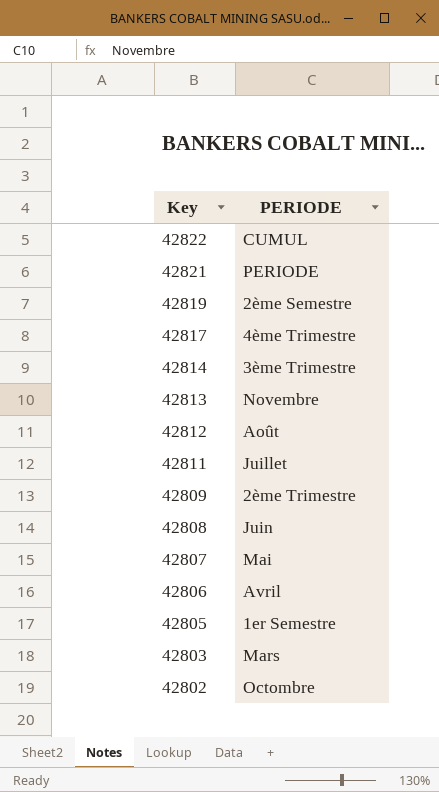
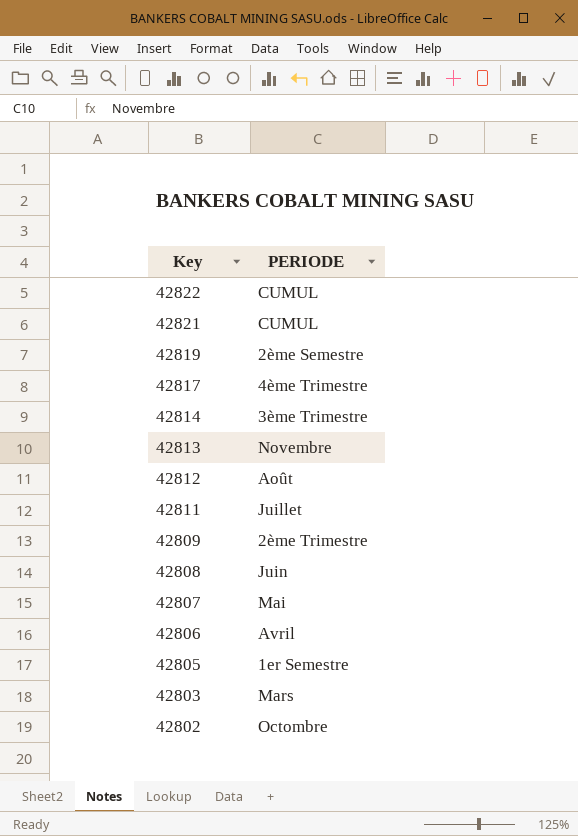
42821 | PERIODE: PERIODE -> CUMUL

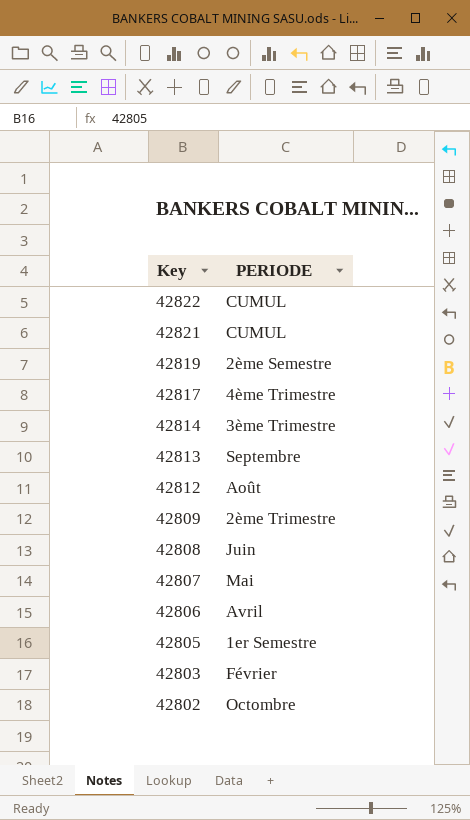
row 42811: Juillet -> none
42813 | PERIODE: Novembre -> Septembre
42803 | PERIODE: Mars -> Février

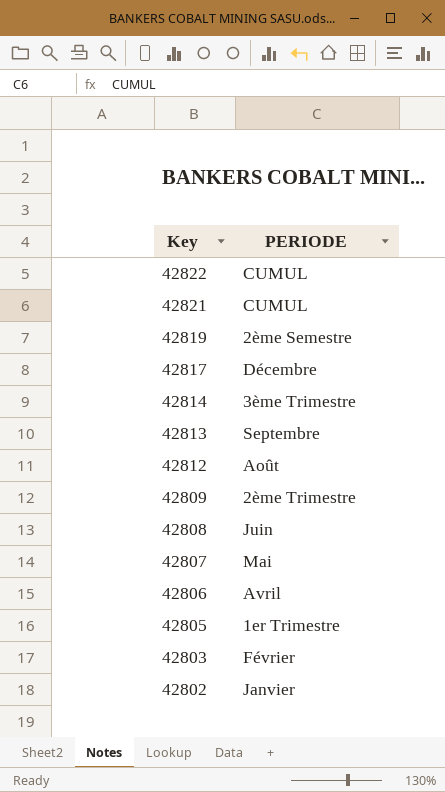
42817 | PERIODE: 4ème Trimestre -> Décembre
42805 | PERIODE: 1er Semestre -> 1er Trimestre
42802 | PERIODE: Octombre -> Janvier

